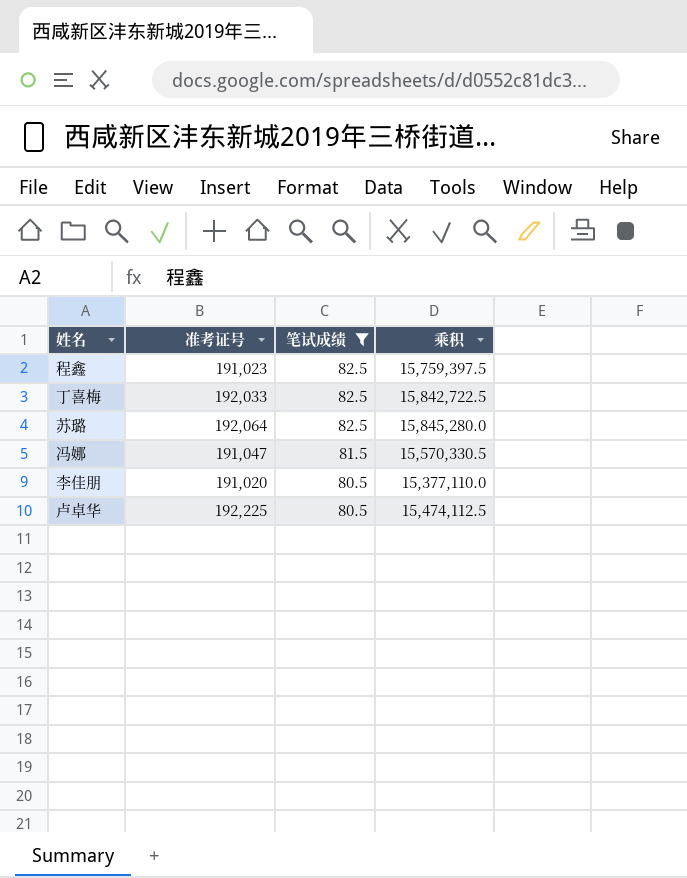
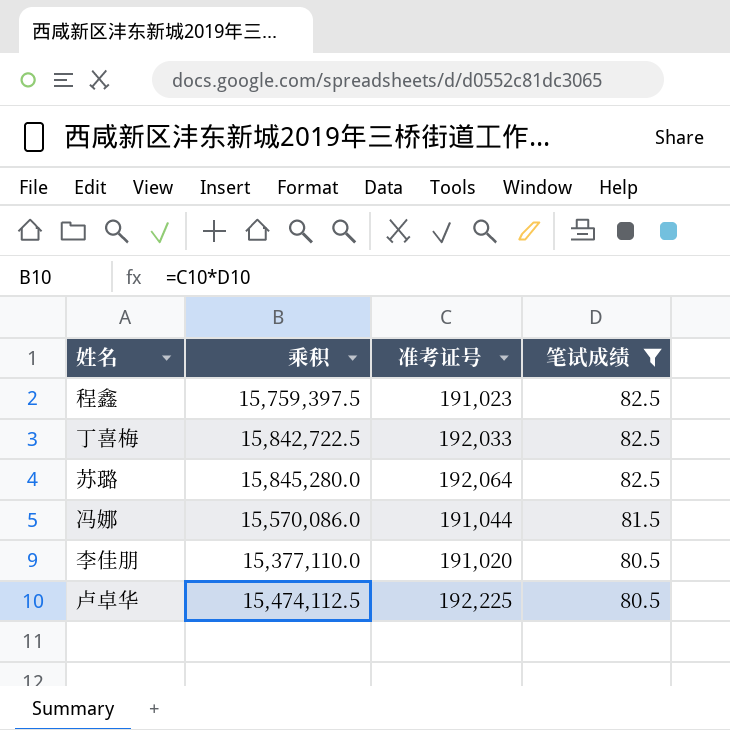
column 乘积 | position: 4 -> 2
冯娜 | 乘积: 15,570,330.5 -> 15,570,086.0
冯娜 | 准考证号: 191,047 -> 191,044

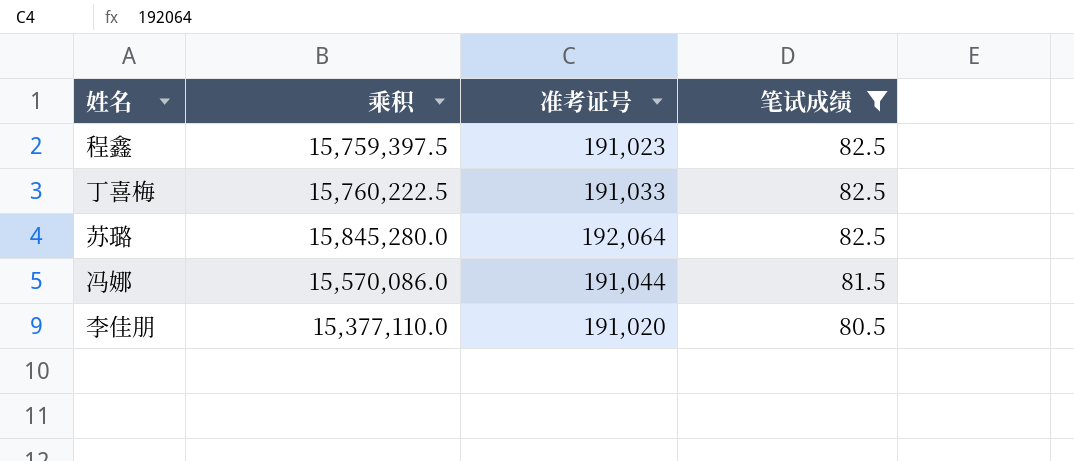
row 卢卓华: 15,474,112.5 | 192,225 | 80.5 -> none
丁喜梅 | 乘积: 15,842,722.5 -> 15,760,222.5
丁喜梅 | 准考证号: 192,033 -> 191,033

